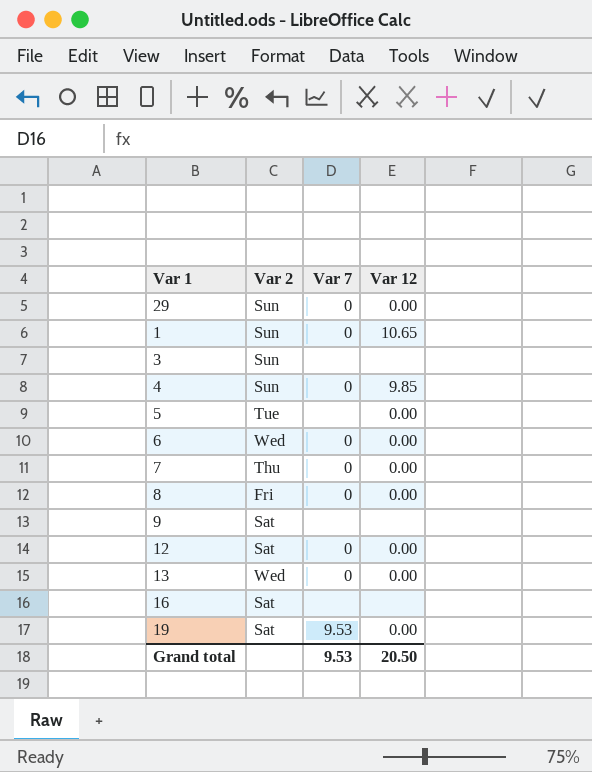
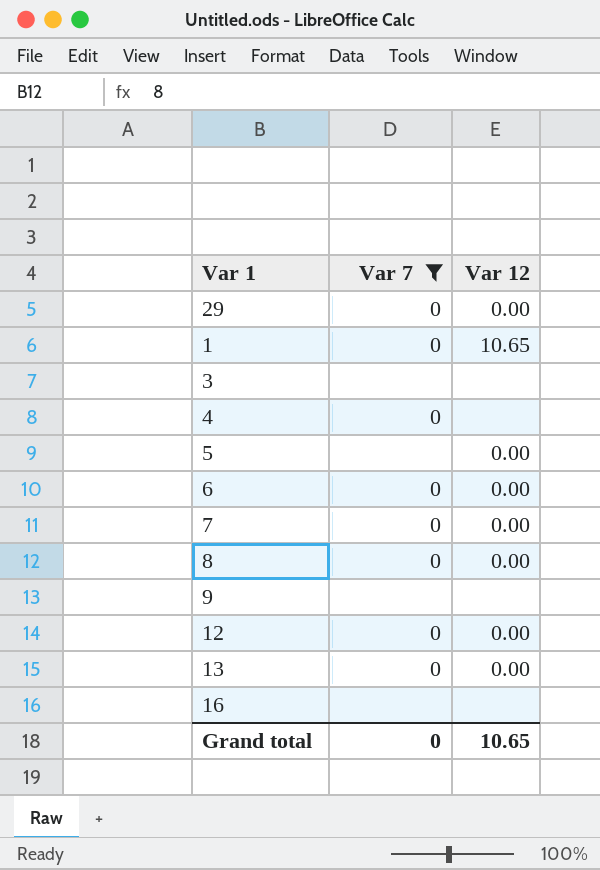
filter: none -> Var 7 != 9.53
column Var 2 | position: 2 -> none
4 | Var 12: 9.85 -> none
Grand total | Var 7: 9.53 -> 0
Grand total | Var 12: 20.50 -> 10.65

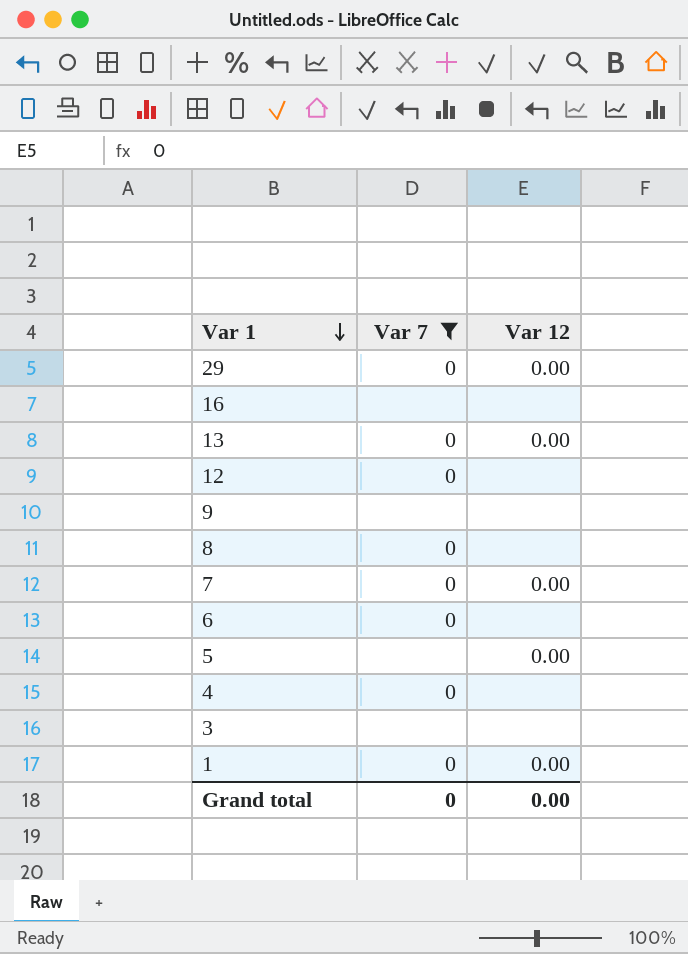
row order: none -> Var 1 descending
12 | Var 12: 0.00 -> none
8 | Var 12: 0.00 -> none
6 | Var 12: 0.00 -> none
1 | Var 12: 10.65 -> 0.00
Grand total | Var 12: 10.65 -> 0.00

